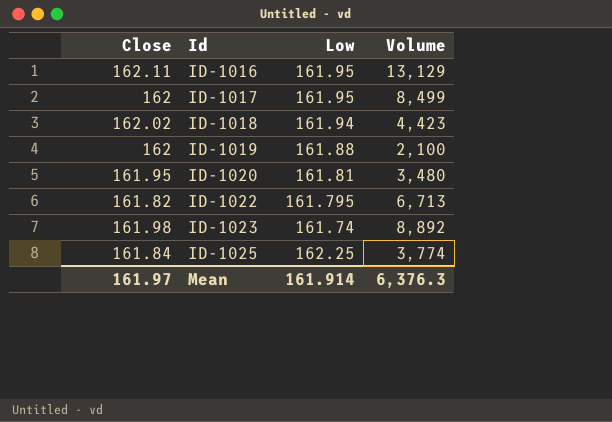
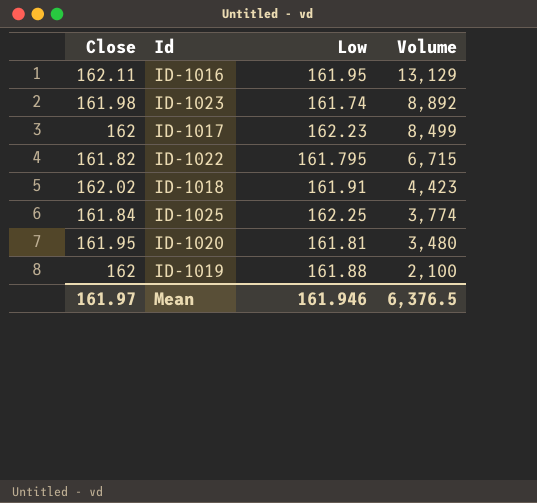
row order: Id ascending -> Volume descending
ID-1017 | Low: 161.95 -> 162.23
ID-1022 | Volume: 6,713 -> 6,715
ID-1018 | Low: 161.94 -> 161.91
Mean | Low: 161.914 -> 161.946
Mean | Volume: 6,376.3 -> 6,376.5

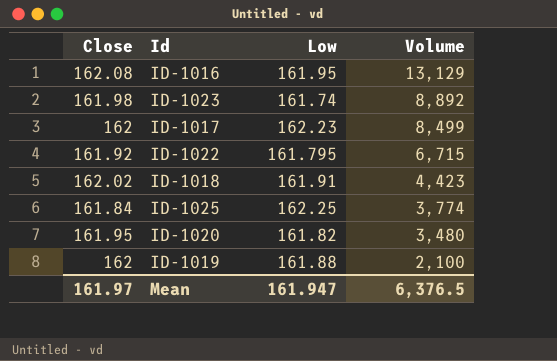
ID-1016 | Close: 162.11 -> 162.08
ID-1022 | Close: 161.82 -> 161.92
ID-1020 | Low: 161.81 -> 161.82
Mean | Low: 161.946 -> 161.947

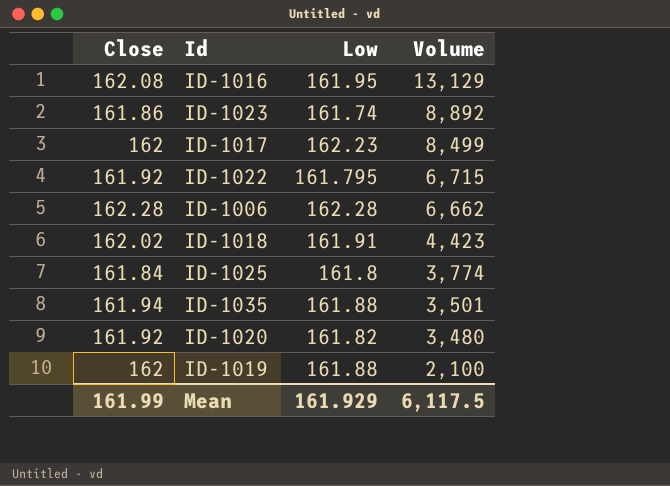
ID-1023 | Close: 161.98 -> 161.86
row ID-1006: none -> 162.28 | 162.28 | 6,662
ID-1025 | Low: 162.25 -> 161.8
row ID-1035: none -> 161.94 | 161.88 | 3,501
ID-1020 | Close: 161.95 -> 161.92
Mean | Close: 161.97 -> 161.99
Mean | Low: 161.947 -> 161.929
Mean | Volume: 6,376.5 -> 6,117.5

